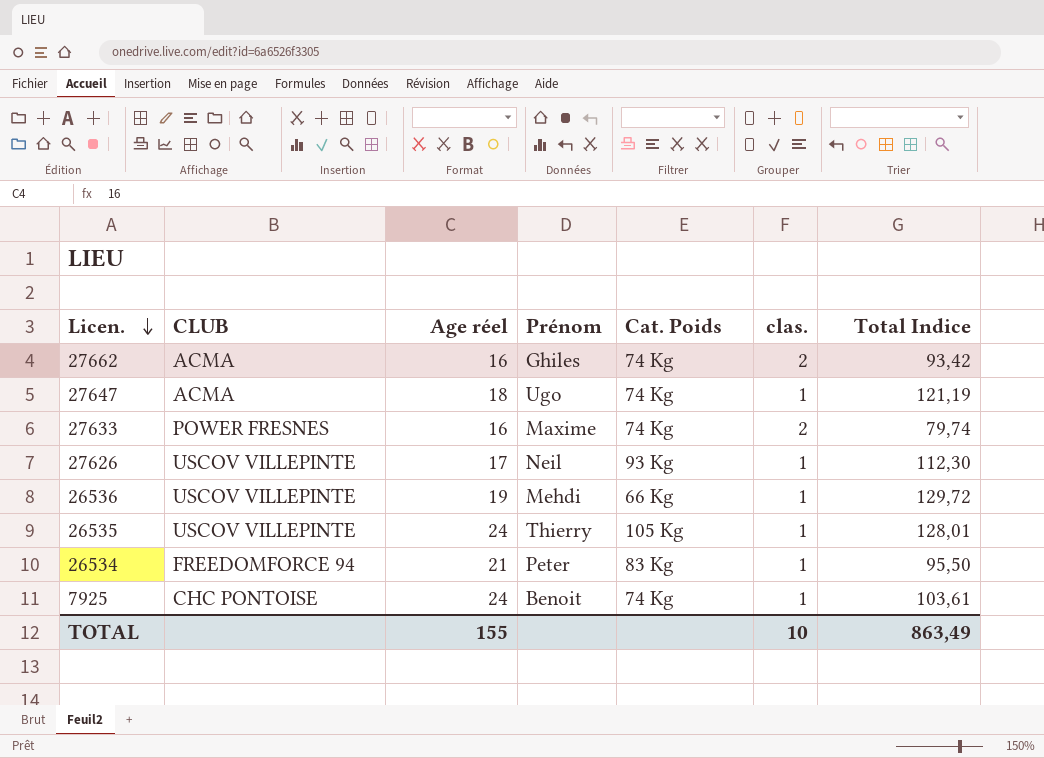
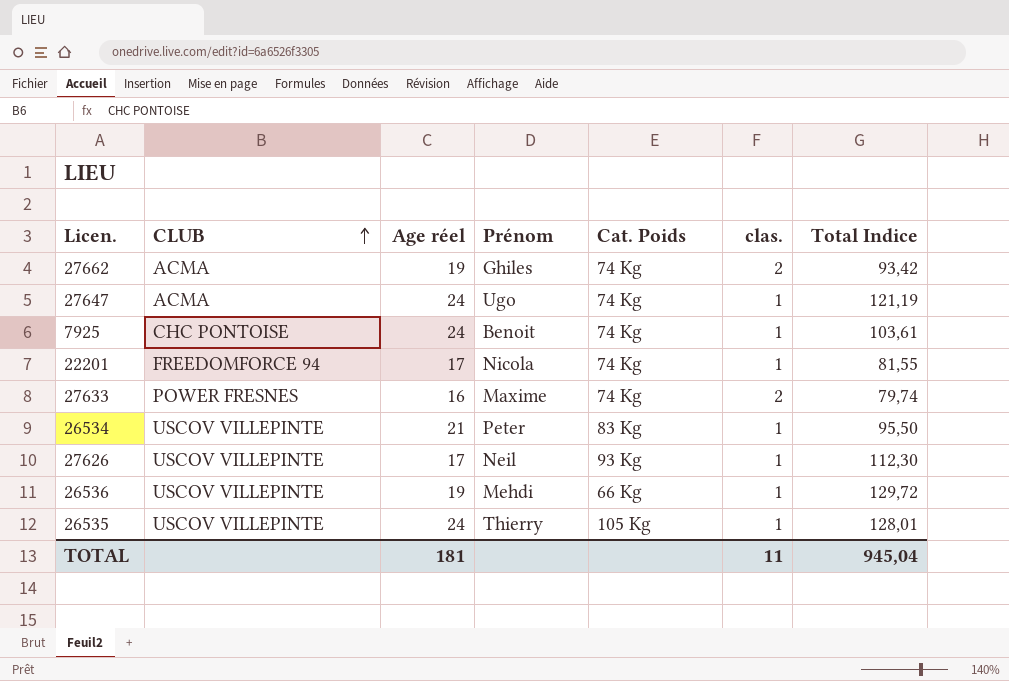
row order: Licen. descending -> CLUB ascending
27662 | Age réel: 16 -> 19
27647 | Age réel: 18 -> 24
row 22201: none -> FREEDOMFORCE 94 | 17 | Nicola | 74 Kg | 1 | 81,55
26534 | CLUB: FREEDOMFORCE 94 -> USCOV VILLEPINTE
TOTAL | Age réel: 155 -> 181
TOTAL | clas.: 10 -> 11
TOTAL | Total Indice: 863,49 -> 945,04

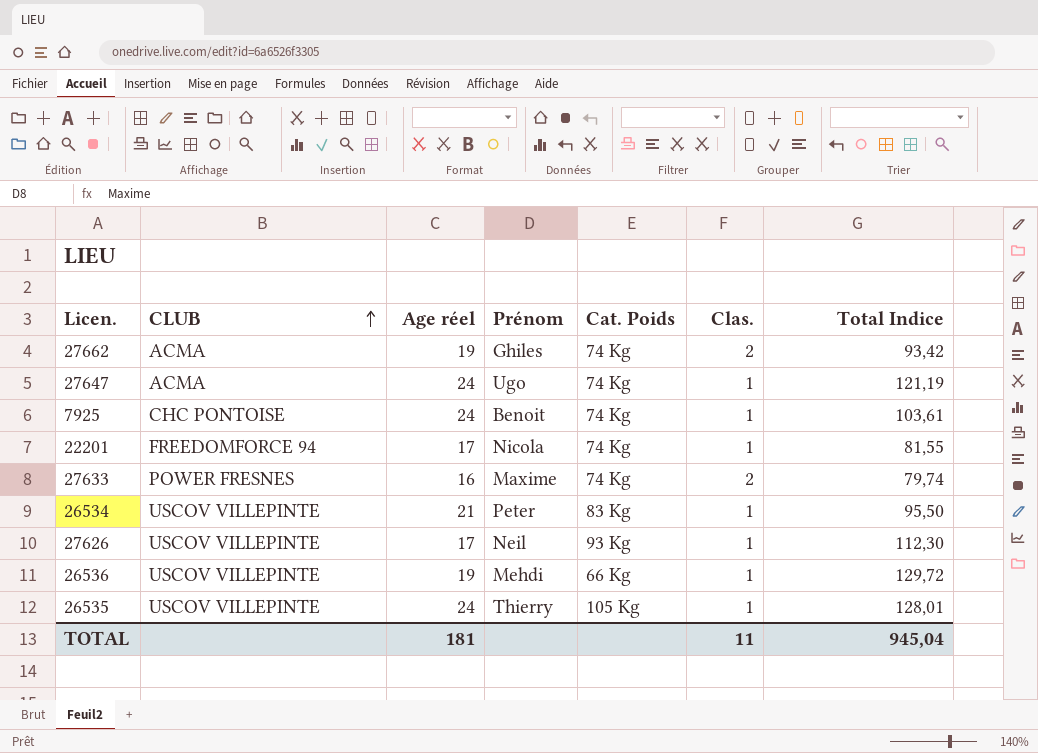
column name: clas. -> Clas.

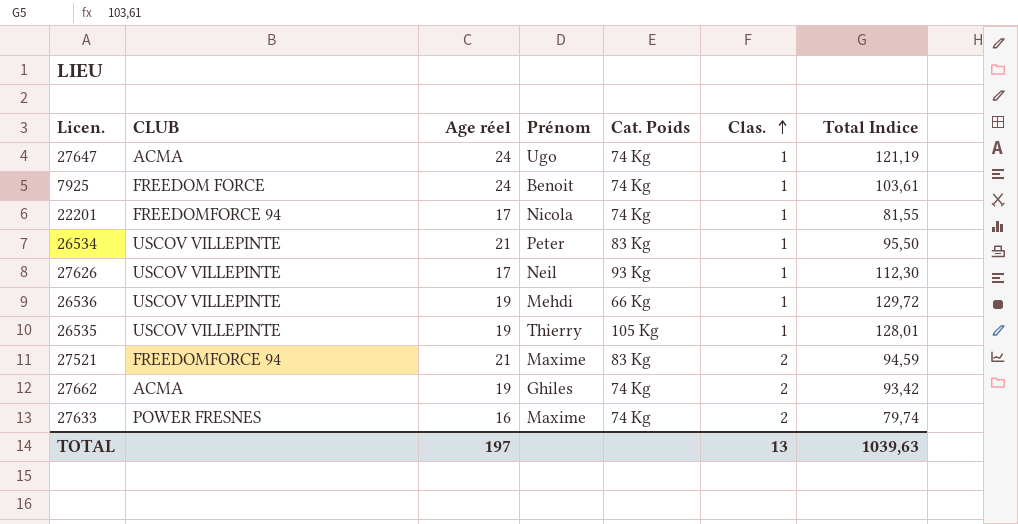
row order: CLUB ascending -> Clas. ascending
7925 | CLUB: CHC PONTOISE -> FREEDOM FORCE
26535 | Age réel: 24 -> 19
row 27521: none -> FREEDOMFORCE 94 | 21 | Maxime | 83 Kg | 2 | 94,59
TOTAL | Age réel: 181 -> 197
TOTAL | Clas.: 11 -> 13
TOTAL | Total Indice: 945,04 -> 1039,63

